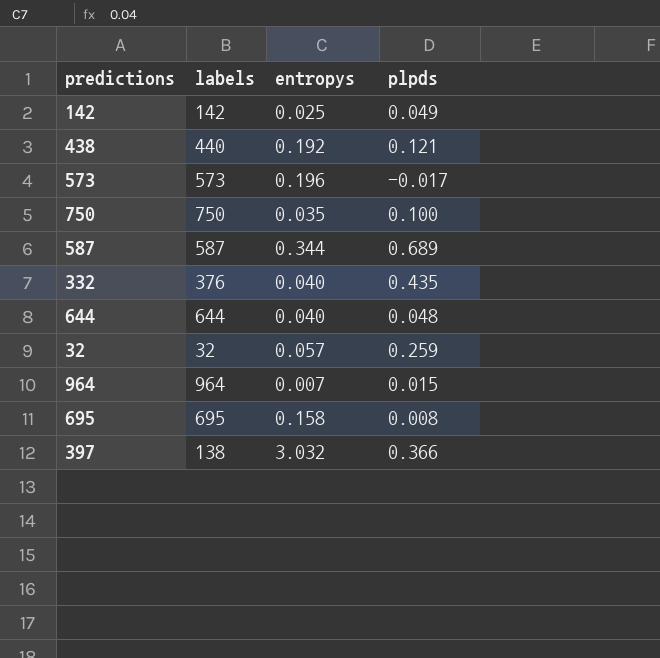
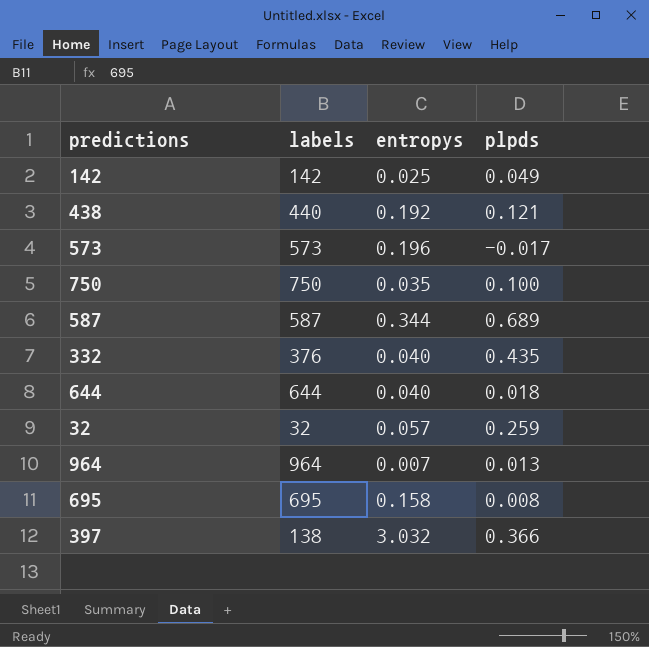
644 | plpds: 0.048 -> 0.018
964 | plpds: 0.015 -> 0.013

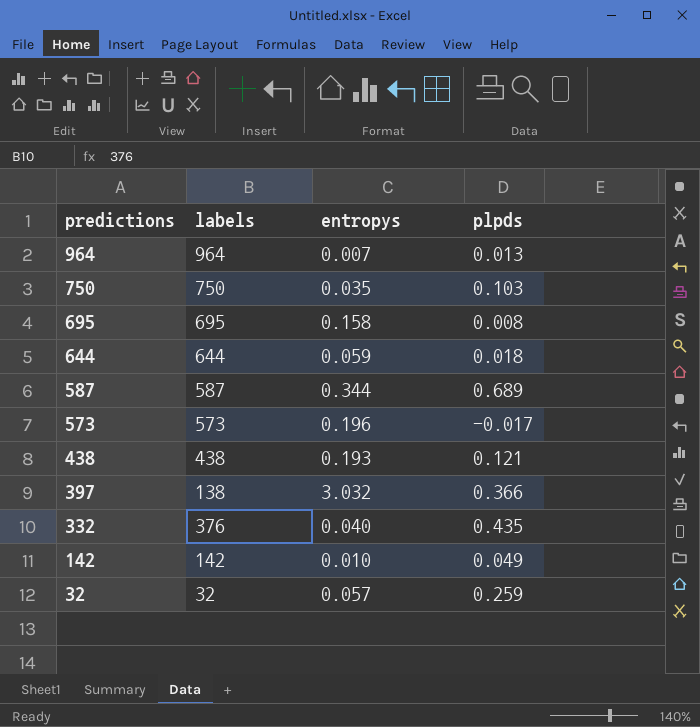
row order: none -> predictions descending
750 | plpds: 0.100 -> 0.103
644 | entropys: 0.040 -> 0.059
438 | labels: 440 -> 438
438 | entropys: 0.192 -> 0.193
142 | entropys: 0.025 -> 0.010

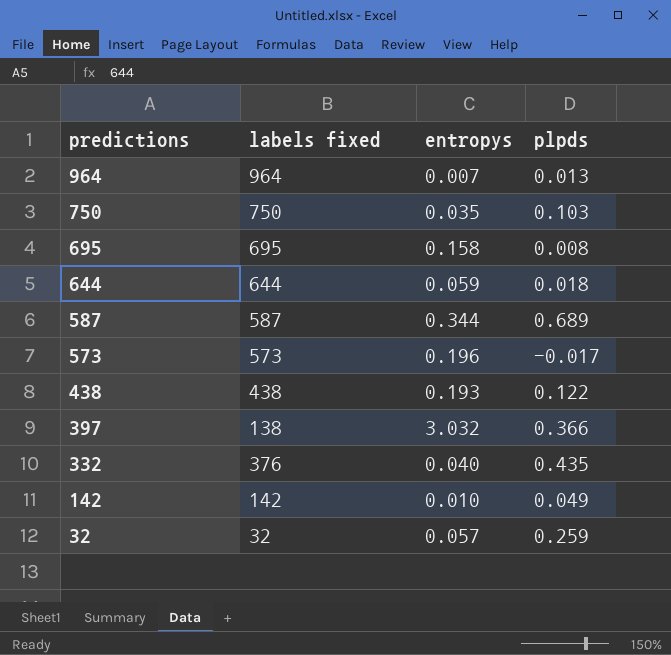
column name: labels -> labels fixed
438 | plpds: 0.121 -> 0.122

